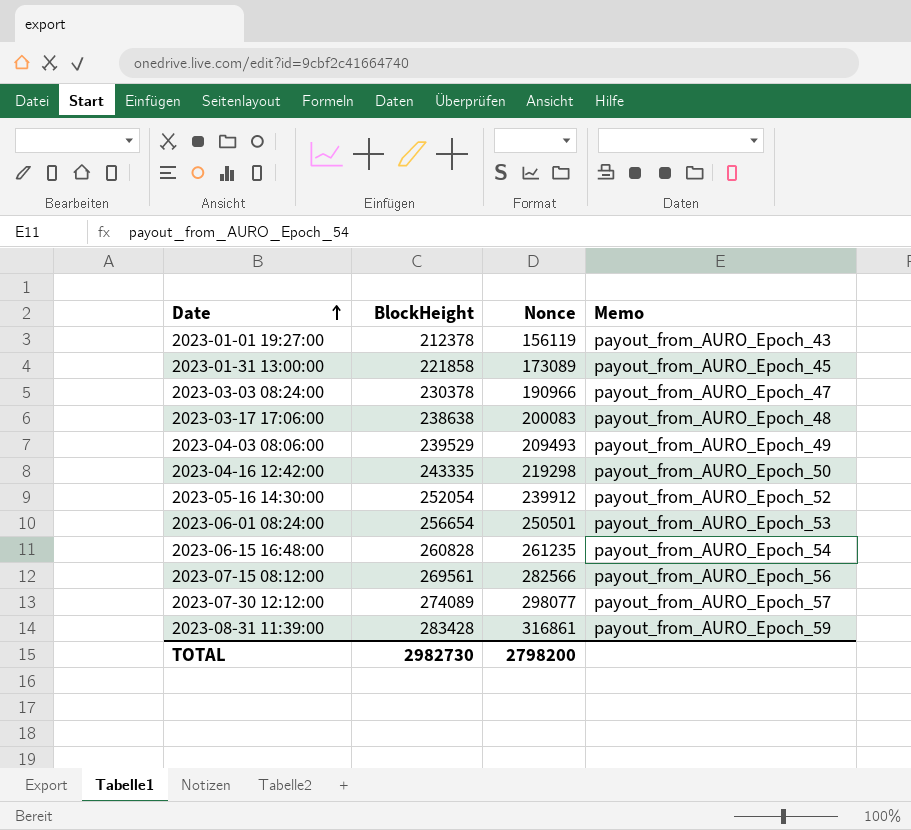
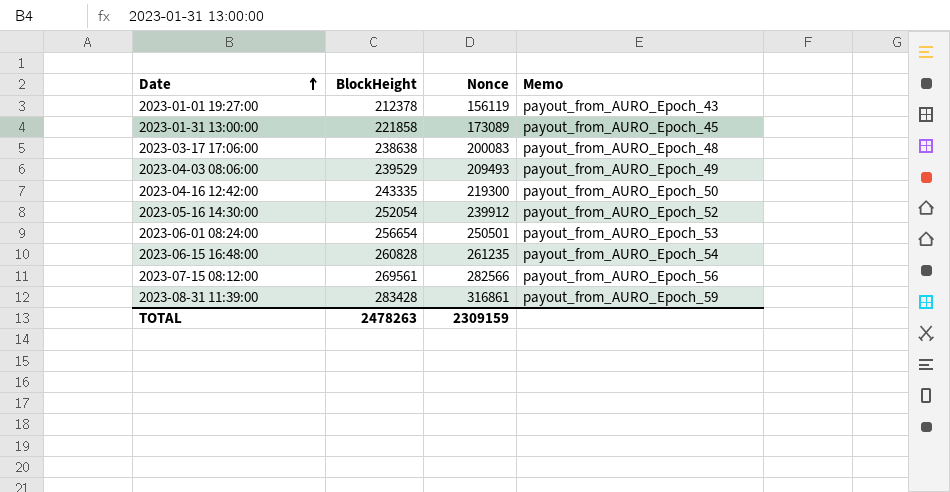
row 2023-03-03 08:24:00: 230378 | 190966 | payout_from_AURO_Epoch_47 -> none
row 2023-07-30 12:12:00: 274089 | 298077 | payout_from_AURO_Epoch_57 -> none
2023-04-16 12:42:00 | Nonce: 219298 -> 219300
TOTAL | BlockHeight: 2982730 -> 2478263
TOTAL | Nonce: 2798200 -> 2309159

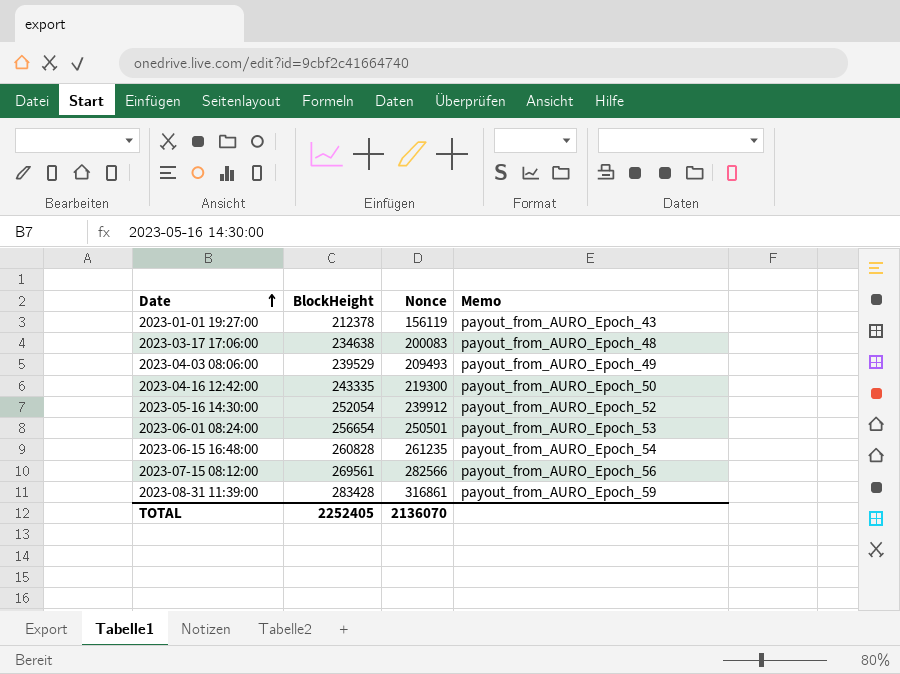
row 2023-01-31 13:00:00: 221858 | 173089 | payout_from_AURO_Epoch_45 -> none
2023-03-17 17:06:00 | BlockHeight: 238638 -> 234638
TOTAL | BlockHeight: 2478263 -> 2252405
TOTAL | Nonce: 2309159 -> 2136070

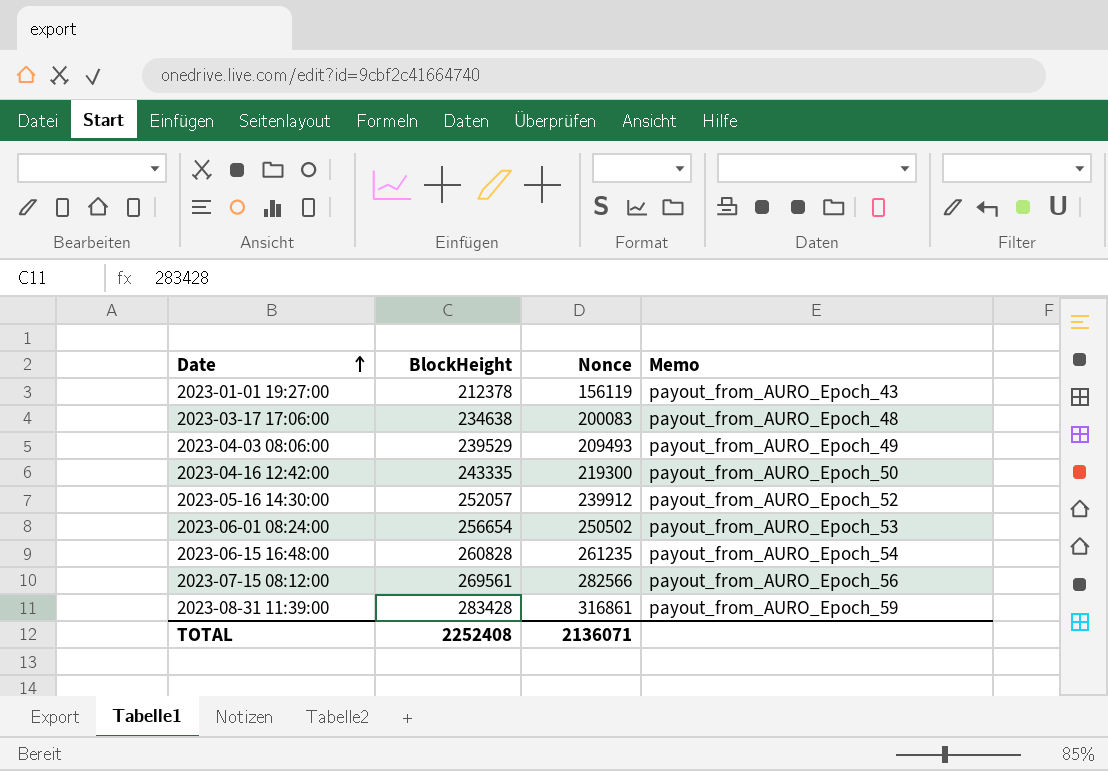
2023-05-16 14:30:00 | BlockHeight: 252054 -> 252057
2023-06-01 08:24:00 | Nonce: 250501 -> 250502
TOTAL | BlockHeight: 2252405 -> 2252408
TOTAL | Nonce: 2136070 -> 2136071

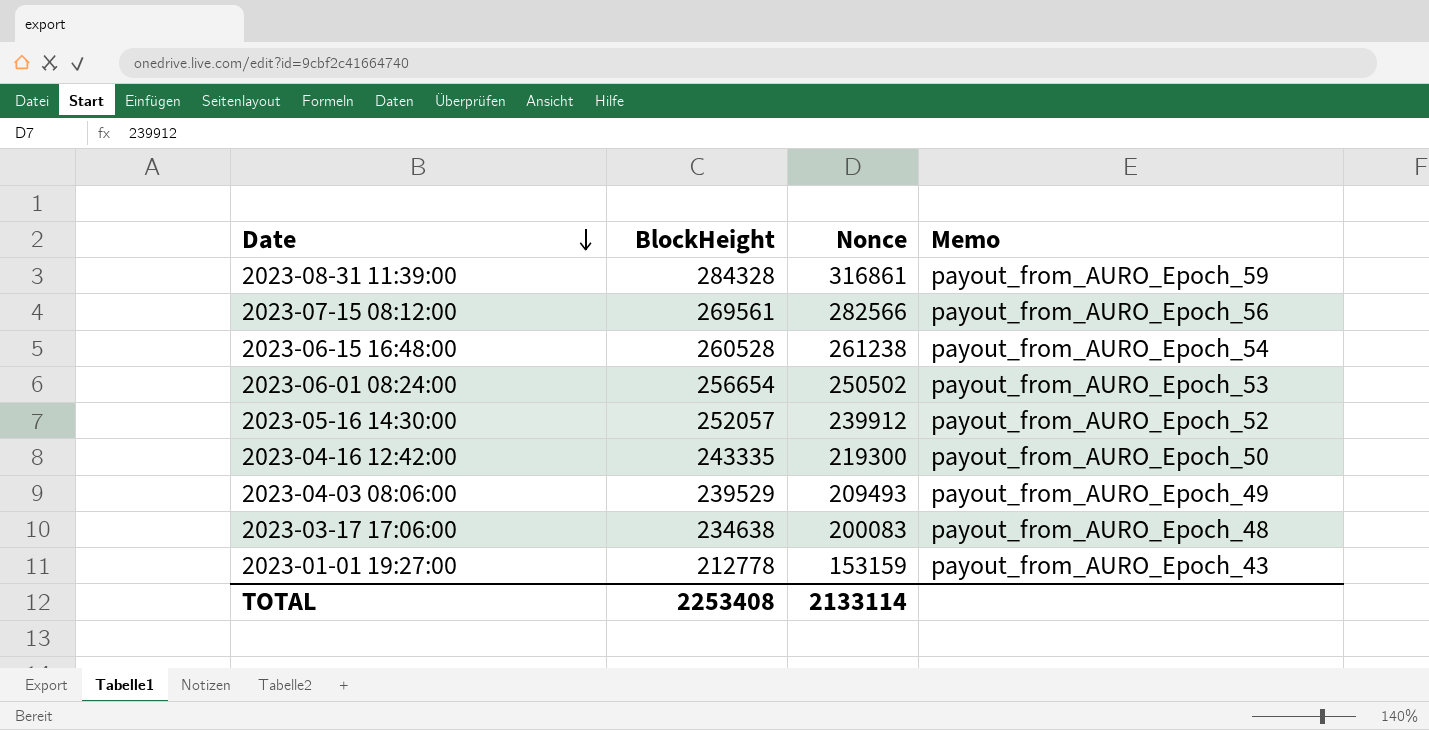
row order: Date ascending -> Date descending
2023-08-31 11:39:00 | BlockHeight: 283428 -> 284328
2023-06-15 16:48:00 | BlockHeight: 260828 -> 260528
2023-06-15 16:48:00 | Nonce: 261235 -> 261238
2023-01-01 19:27:00 | BlockHeight: 212378 -> 212778
2023-01-01 19:27:00 | Nonce: 156119 -> 153159
TOTAL | BlockHeight: 2252408 -> 2253408
TOTAL | Nonce: 2136071 -> 2133114

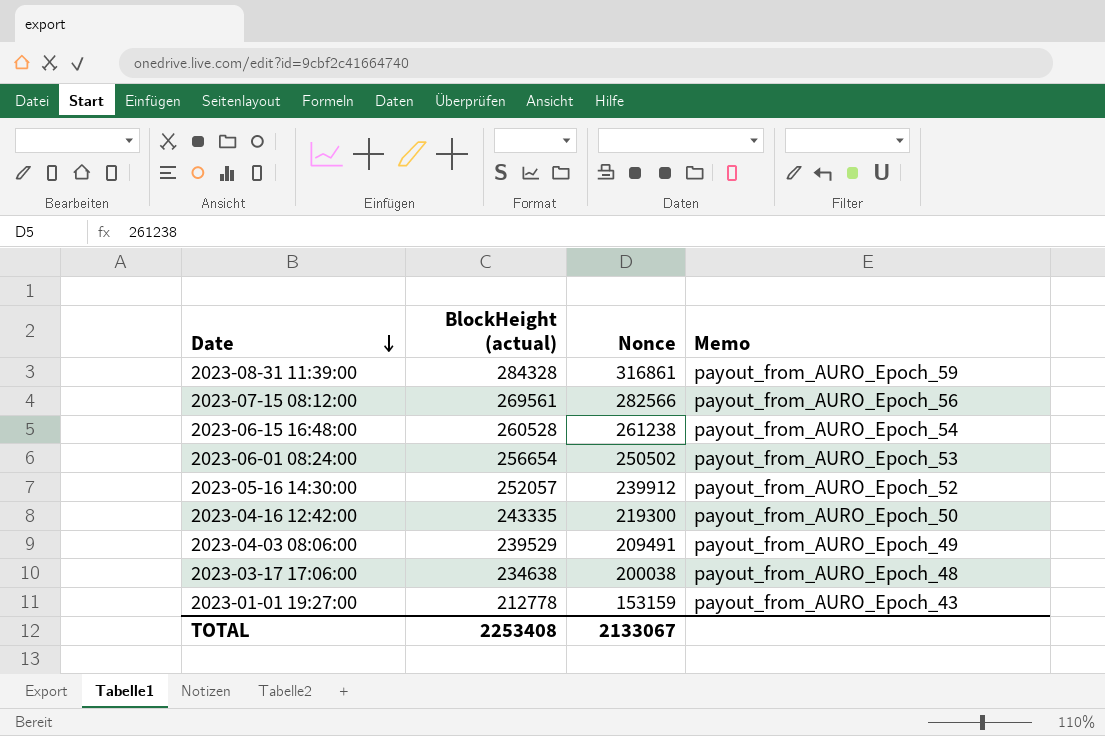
column name: BlockHeight -> BlockHeight (actual)
2023-04-03 08:06:00 | Nonce: 209493 -> 209491
2023-03-17 17:06:00 | Nonce: 200083 -> 200038
TOTAL | Nonce: 2133114 -> 2133067

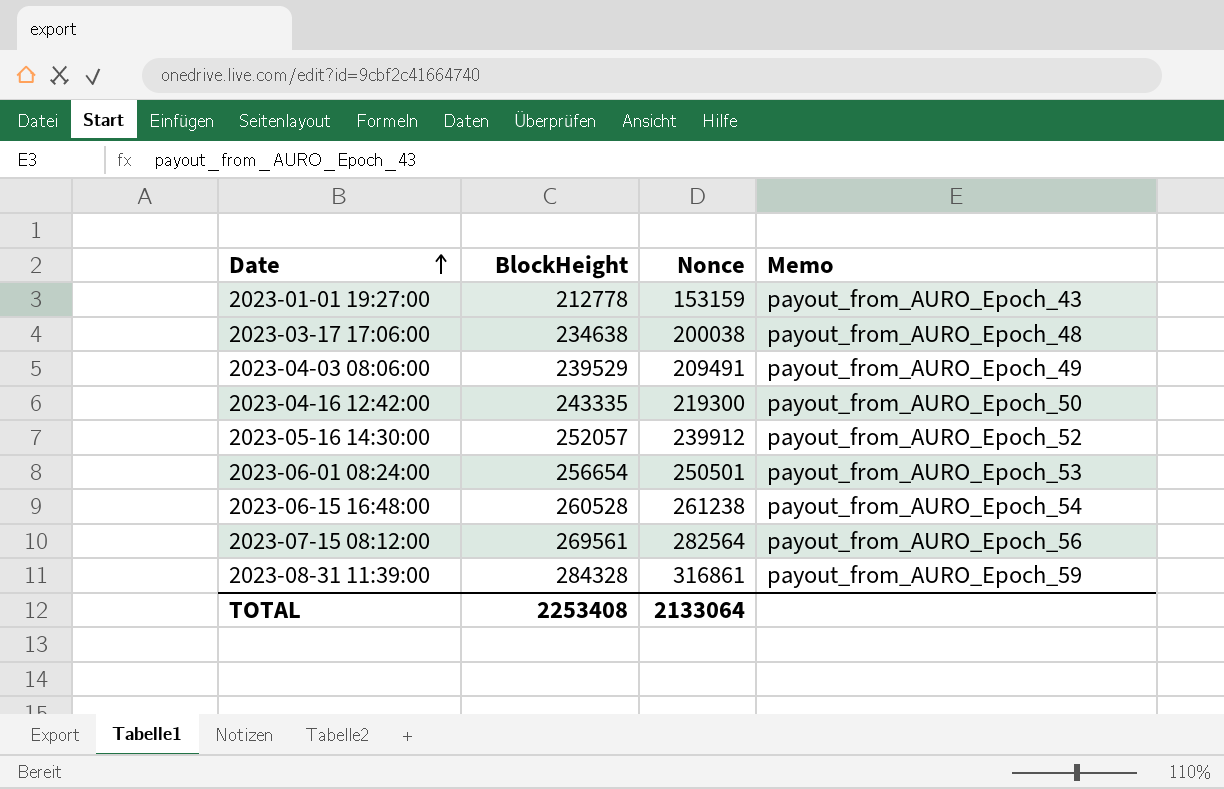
row order: Date descending -> Date ascending
column name: BlockHeight (actual) -> BlockHeight
2023-06-01 08:24:00 | Nonce: 250502 -> 250501
2023-07-15 08:12:00 | Nonce: 282566 -> 282564
TOTAL | Nonce: 2133067 -> 2133064

